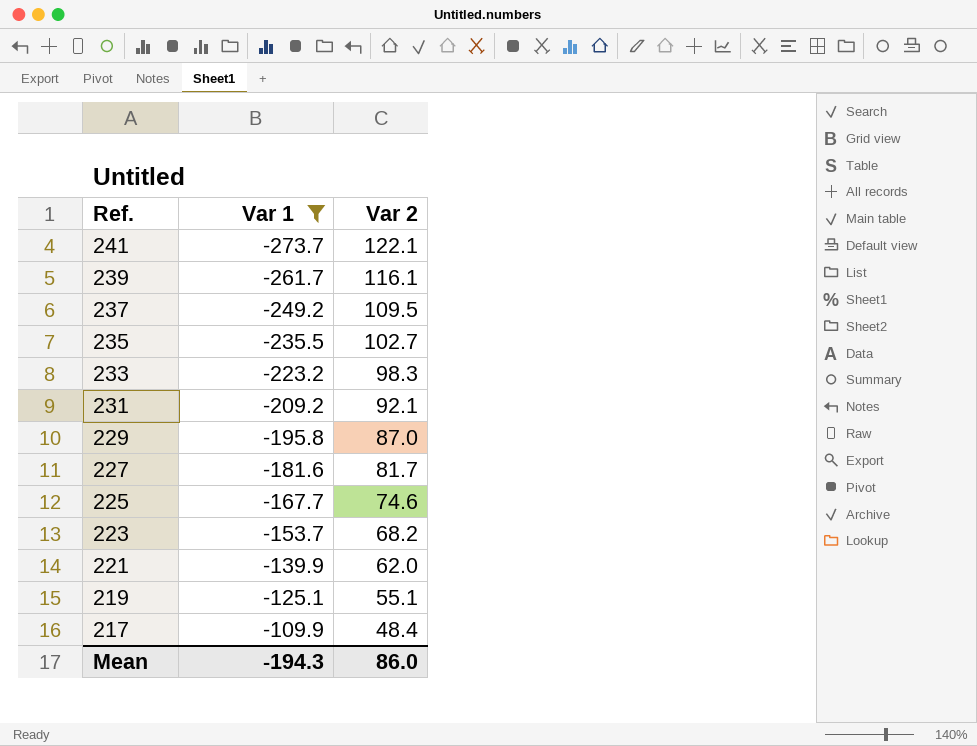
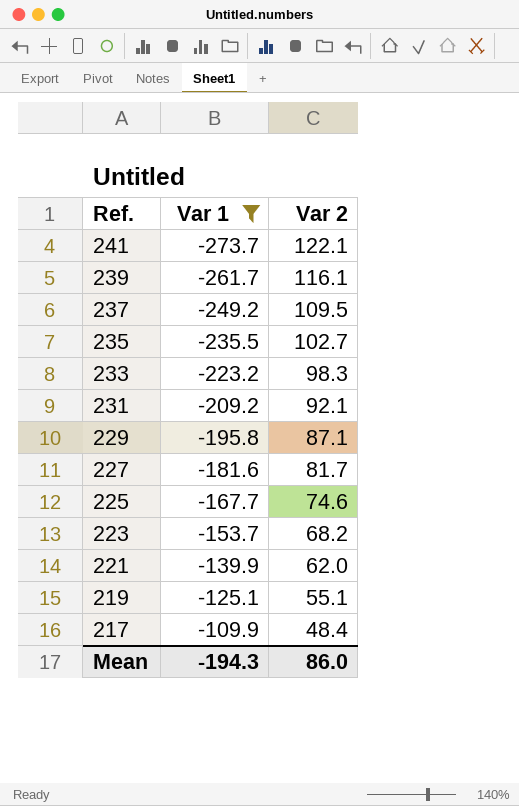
229 | Var 2: 87.0 -> 87.1

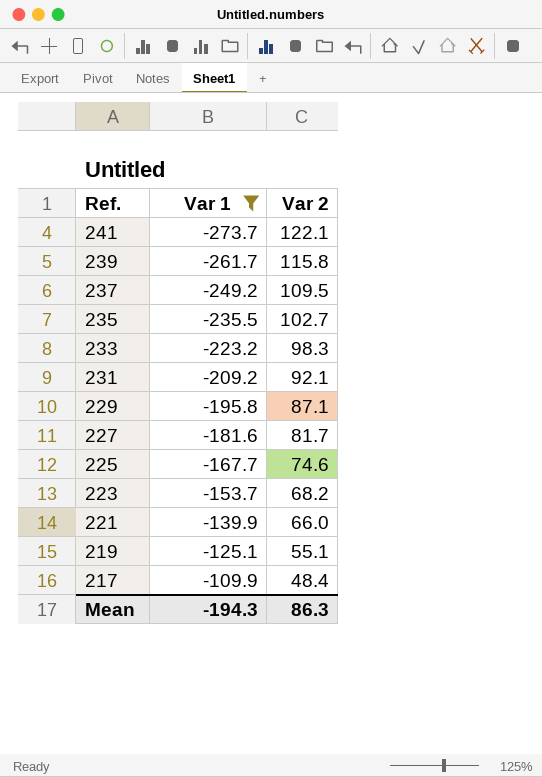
239 | Var 2: 116.1 -> 115.8
221 | Var 2: 62.0 -> 66.0
Mean | Var 2: 86.0 -> 86.3

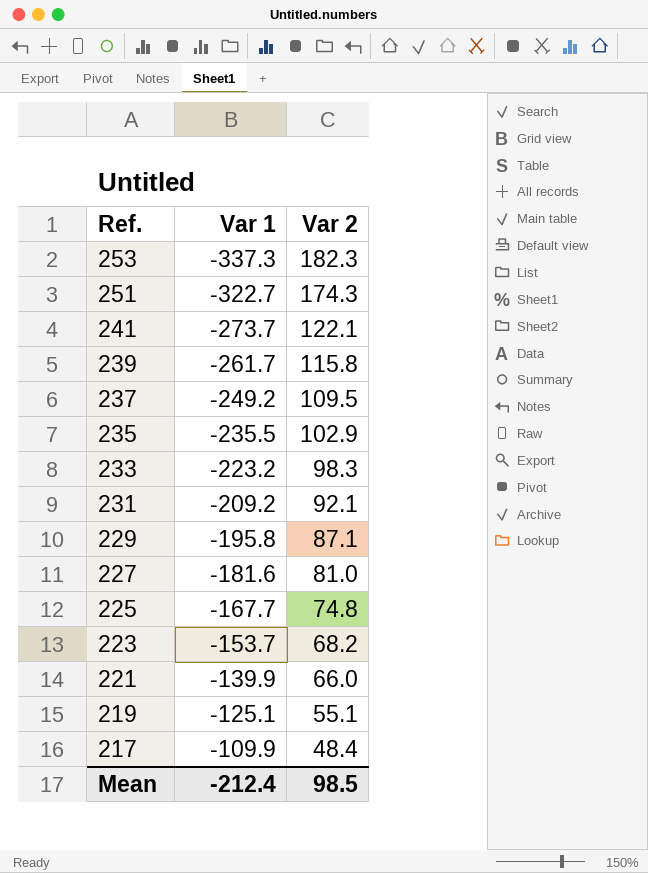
filter: Var 1 >= -273.7 -> none
235 | Var 2: 102.7 -> 102.9
227 | Var 2: 81.7 -> 81.0
225 | Var 2: 74.6 -> 74.8
Mean | Var 1: -194.3 -> -212.4
Mean | Var 2: 86.3 -> 98.5

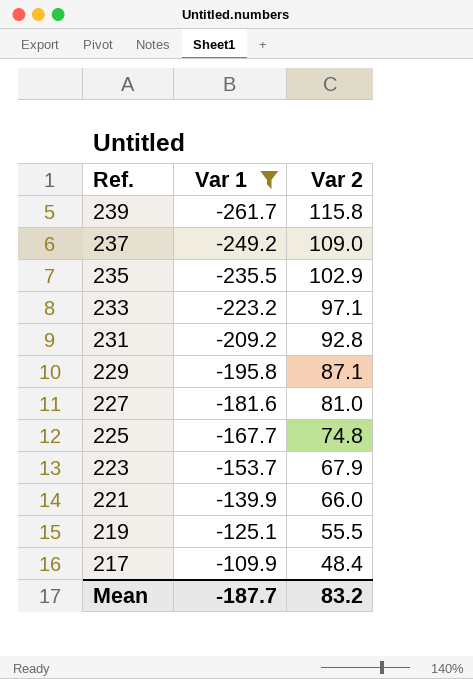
filter: none -> Var 1 >= -261.7
237 | Var 2: 109.5 -> 109.0
233 | Var 2: 98.3 -> 97.1
231 | Var 2: 92.1 -> 92.8
223 | Var 2: 68.2 -> 67.9
219 | Var 2: 55.1 -> 55.5
Mean | Var 1: -212.4 -> -187.7
Mean | Var 2: 98.5 -> 83.2

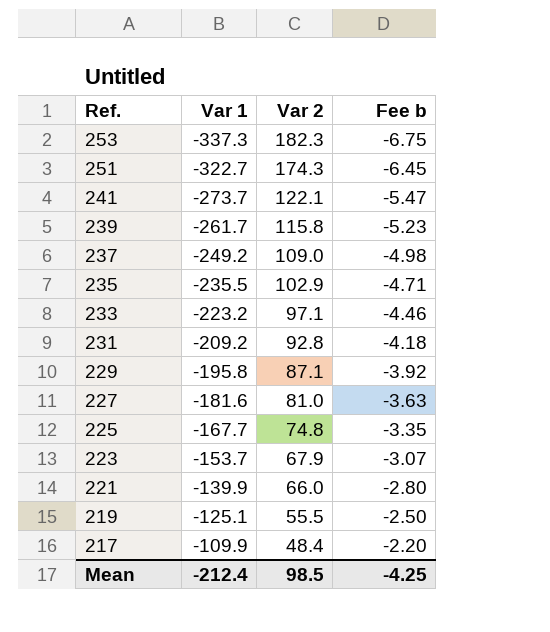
filter: Var 1 >= -261.7 -> none
column Fee b | formula: none -> [Var 1] * 0.02
Mean | Var 1: -187.7 -> -212.4
Mean | Var 2: 83.2 -> 98.5

